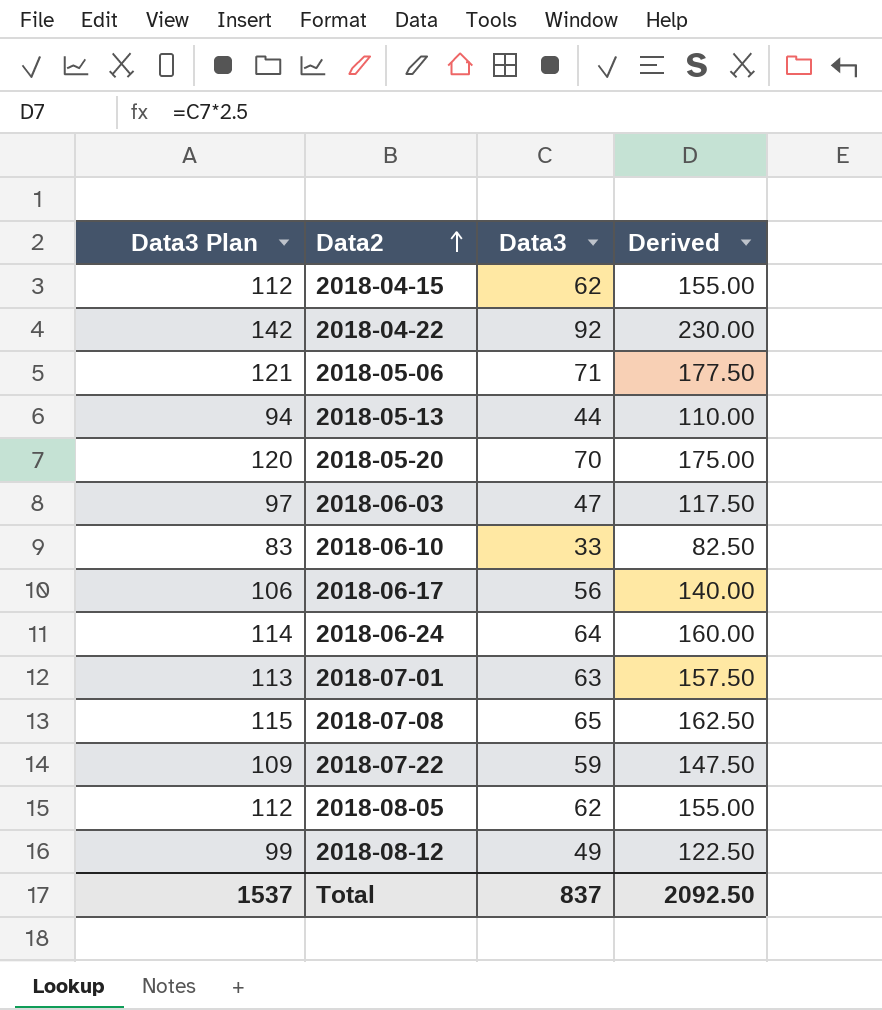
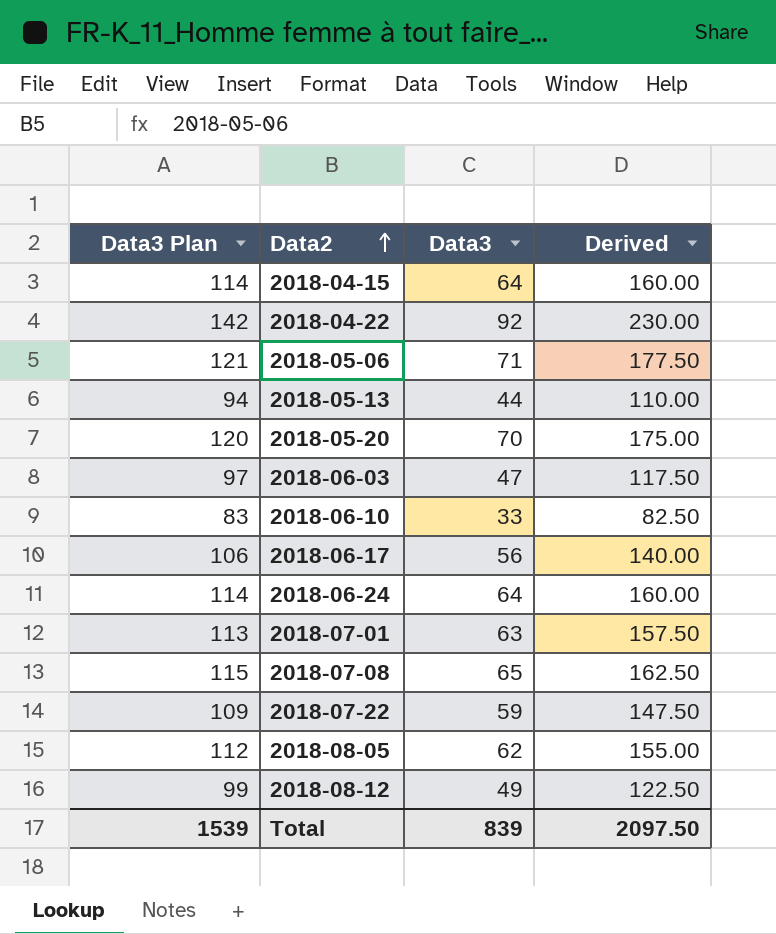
2018-04-15 | Data3 Plan: 112 -> 114
2018-04-15 | Data3: 62 -> 64
2018-04-15 | Derived: 155.00 -> 160.00
Total | Data3 Plan: 1537 -> 1539
Total | Data3: 837 -> 839
Total | Derived: 2092.50 -> 2097.50

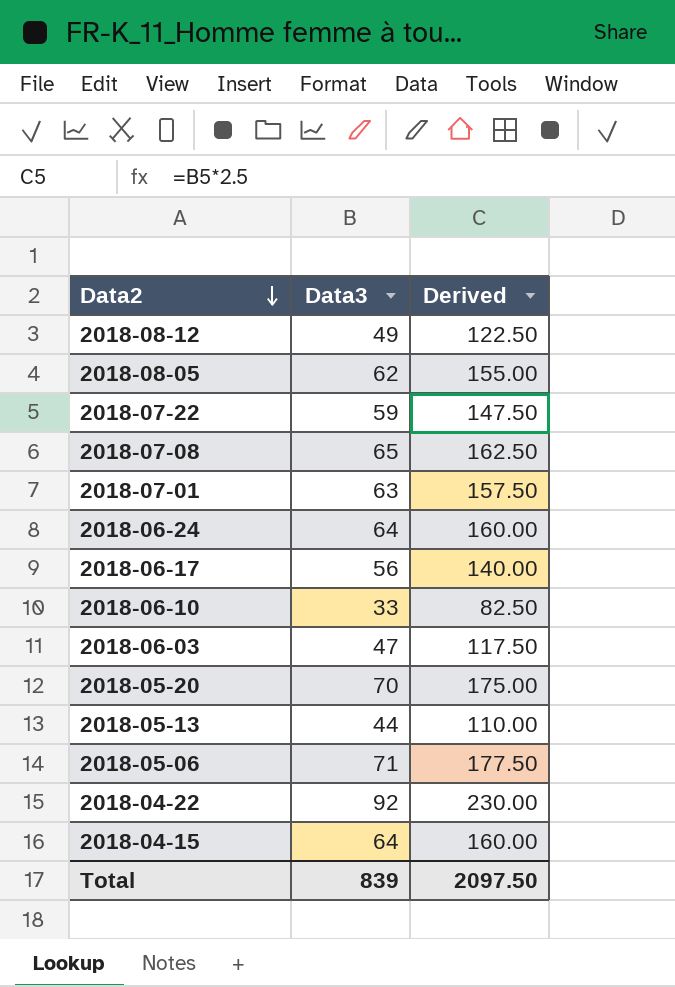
row order: Data2 ascending -> Data2 descending
column Data3 Plan | formula: [Data3] + 50 -> none

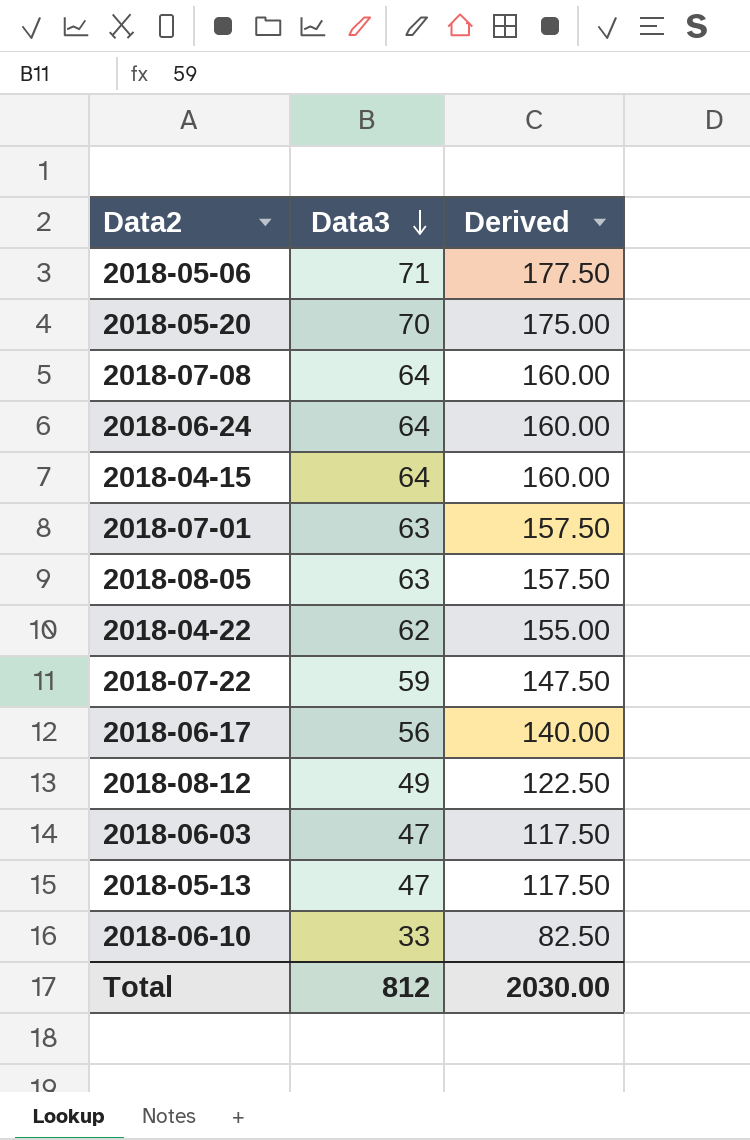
row order: Data2 descending -> Data3 descending
2018-07-08 | Data3: 65 -> 64
2018-07-08 | Derived: 162.50 -> 160.00
2018-08-05 | Data3: 62 -> 63
2018-08-05 | Derived: 155.00 -> 157.50
2018-04-22 | Data3: 92 -> 62
2018-04-22 | Derived: 230.00 -> 155.00
2018-05-13 | Data3: 44 -> 47
2018-05-13 | Derived: 110.00 -> 117.50
Total | Data3: 839 -> 812
Total | Derived: 2097.50 -> 2030.00

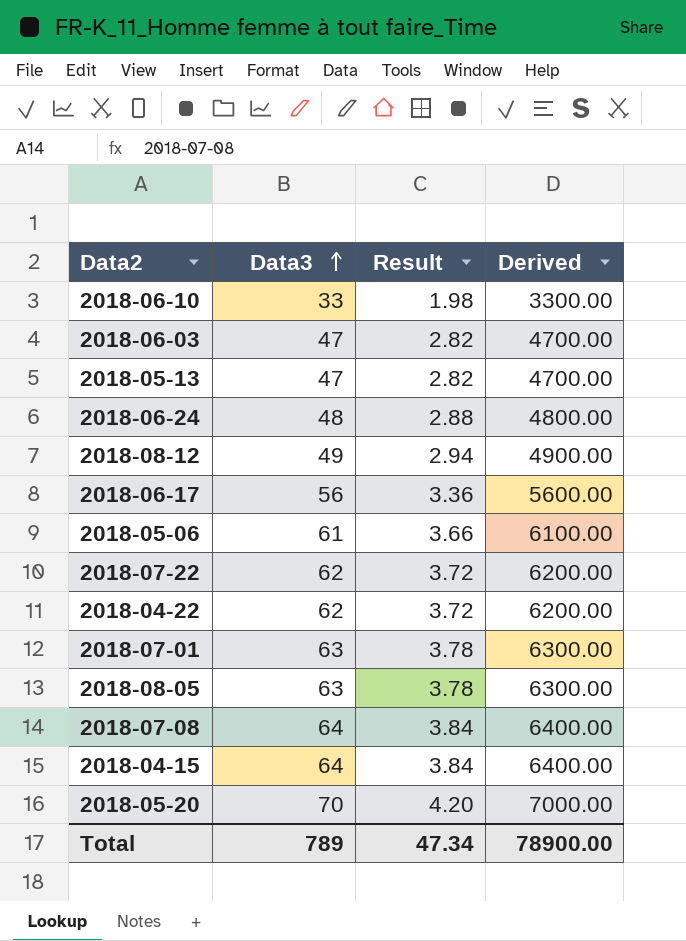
row order: Data3 descending -> Data3 ascending
column Result | formula: none -> [Data3] * 0.06
column Derived | formula: [Data3] * 2.5 -> [Data3] * 100
2018-06-24 | Data3: 64 -> 48
2018-05-06 | Data3: 71 -> 61
2018-07-22 | Data3: 59 -> 62
Total | Data3: 812 -> 789
Total | Derived: 2030.00 -> 78900.00

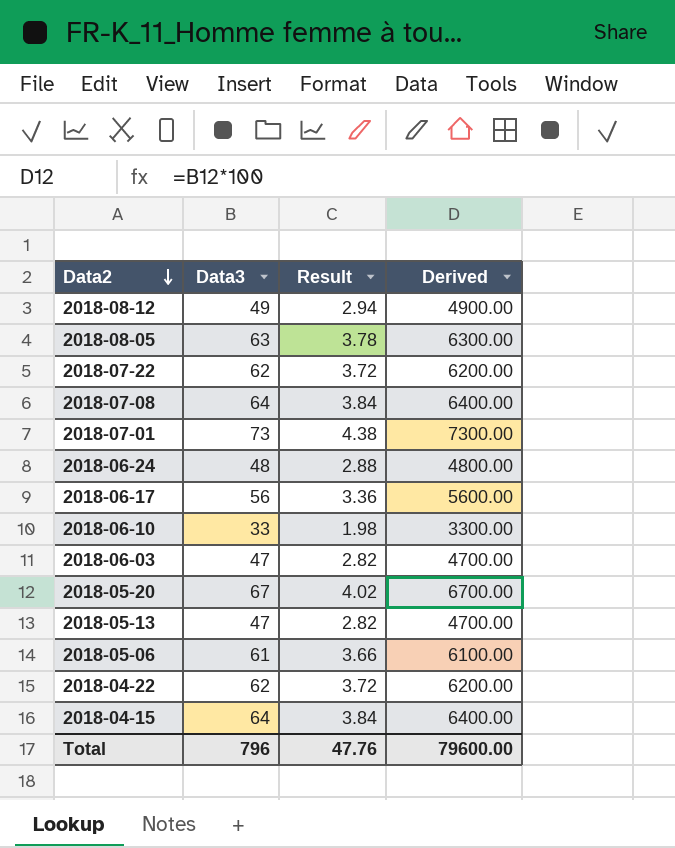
row order: Data3 ascending -> Data2 descending
2018-07-01 | Data3: 63 -> 73
2018-07-01 | Result: 3.78 -> 4.38
2018-07-01 | Derived: 6300.00 -> 7300.00
2018-05-20 | Data3: 70 -> 67
2018-05-20 | Result: 4.20 -> 4.02
2018-05-20 | Derived: 7000.00 -> 6700.00
Total | Data3: 789 -> 796
Total | Result: 47.34 -> 47.76
Total | Derived: 78900.00 -> 79600.00

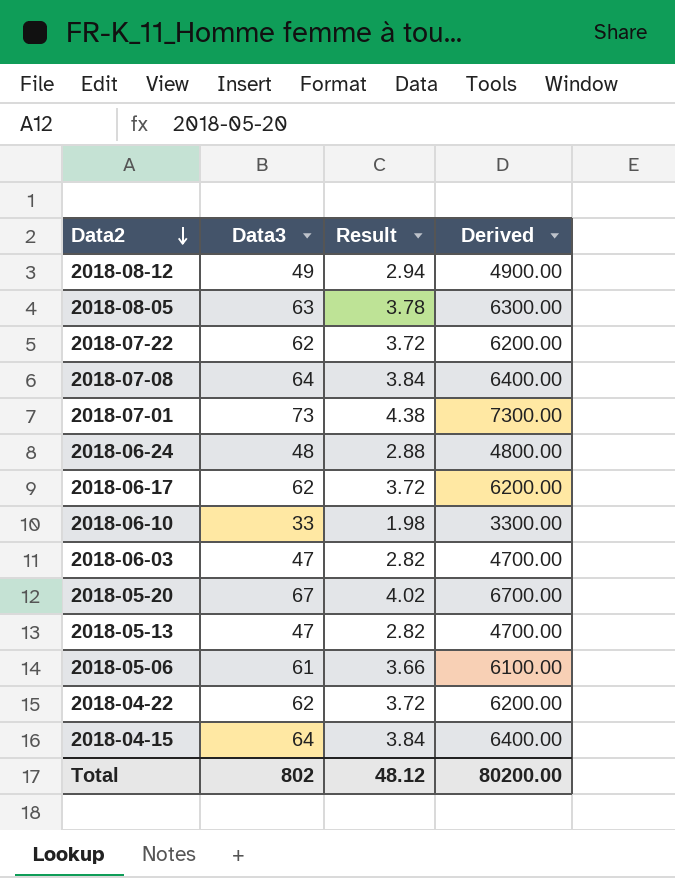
2018-06-17 | Data3: 56 -> 62
2018-06-17 | Result: 3.36 -> 3.72
2018-06-17 | Derived: 5600.00 -> 6200.00
Total | Data3: 796 -> 802
Total | Result: 47.76 -> 48.12
Total | Derived: 79600.00 -> 80200.00

